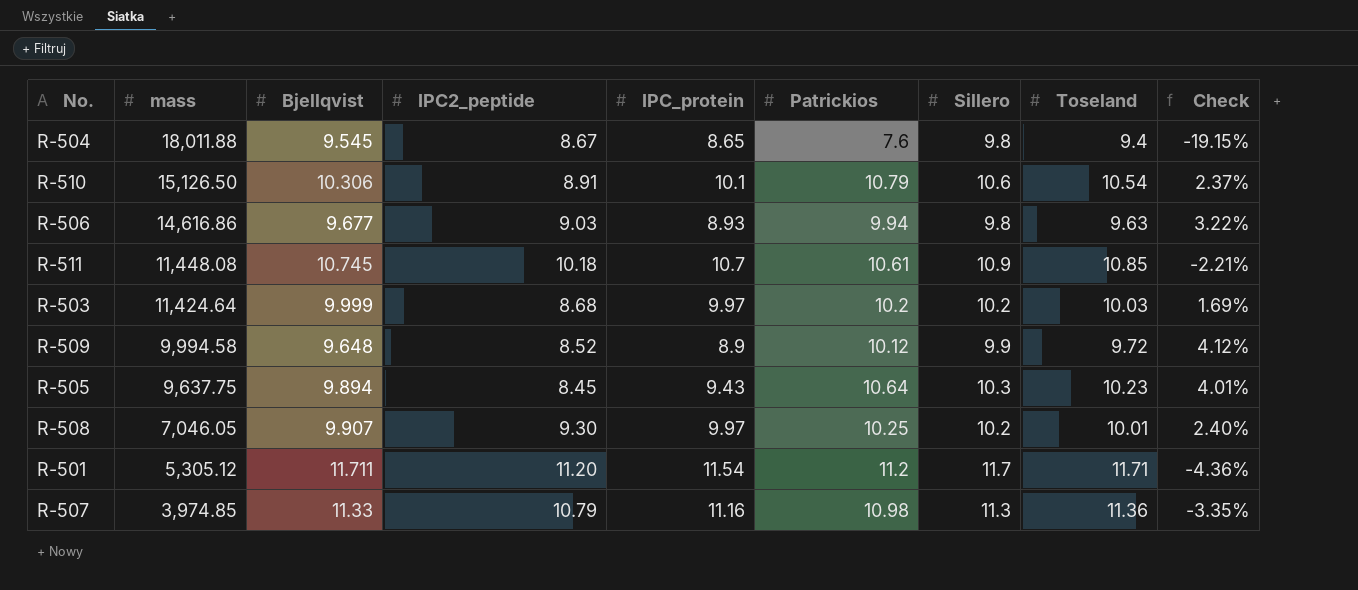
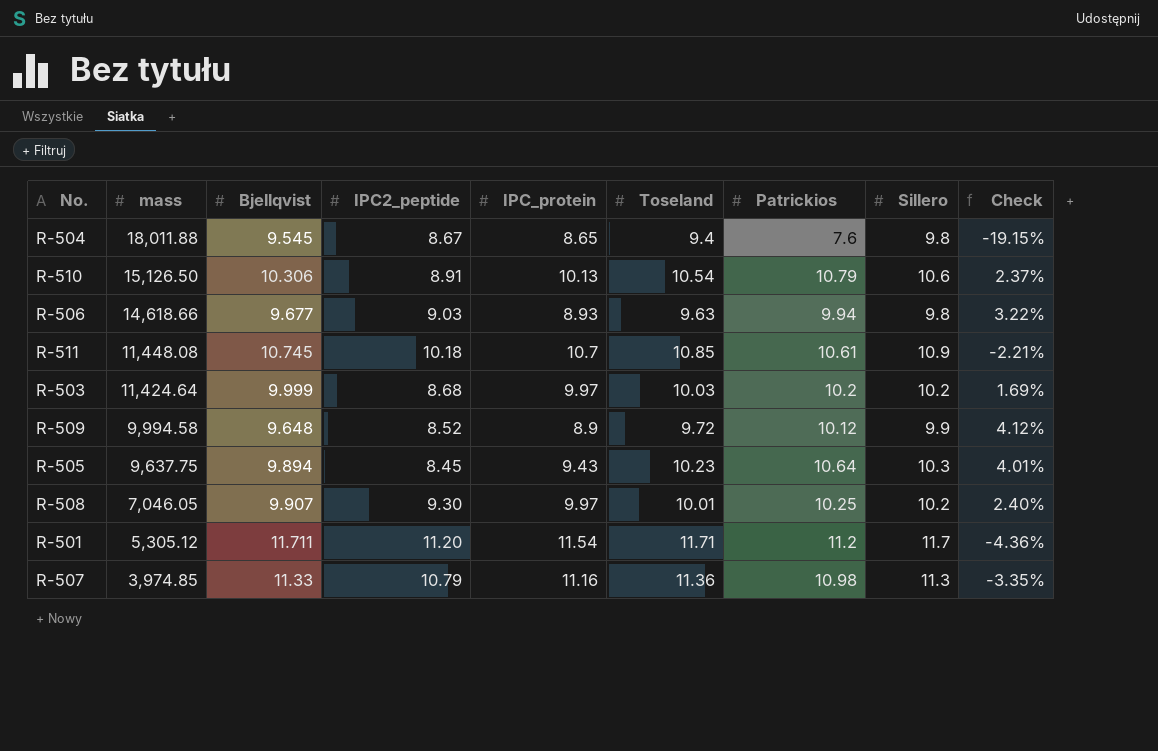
column Toseland | position: 8 -> 6
R-510 | IPC_protein: 10.1 -> 10.13
R-506 | mass: 14,616.86 -> 14,618.66

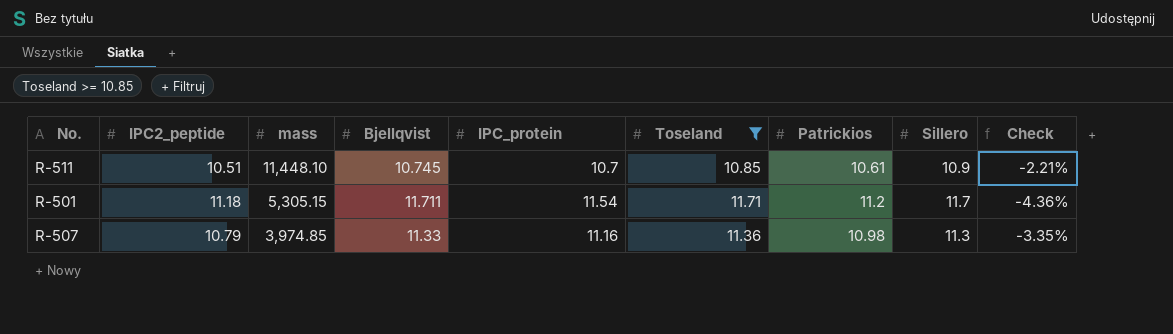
filter: none -> Toseland >= 10.85
column IPC2_peptide | position: 4 -> 2
R-511 | IPC2_peptide: 10.18 -> 10.51
R-511 | mass: 11,448.08 -> 11,448.10
R-501 | IPC2_peptide: 11.20 -> 11.18
R-501 | mass: 5,305.12 -> 5,305.15

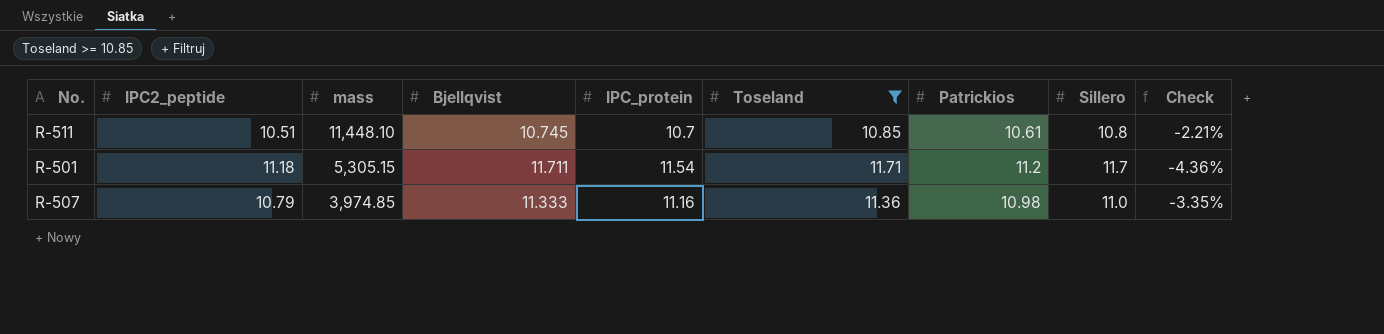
R-511 | Sillero: 10.9 -> 10.8
R-507 | Bjellqvist: 11.33 -> 11.333
R-507 | Sillero: 11.3 -> 11.0

